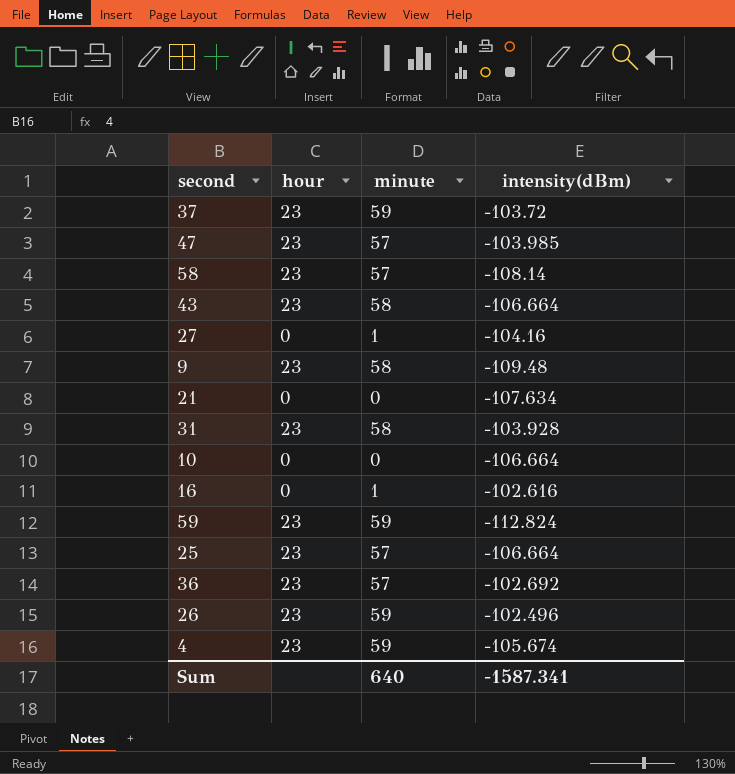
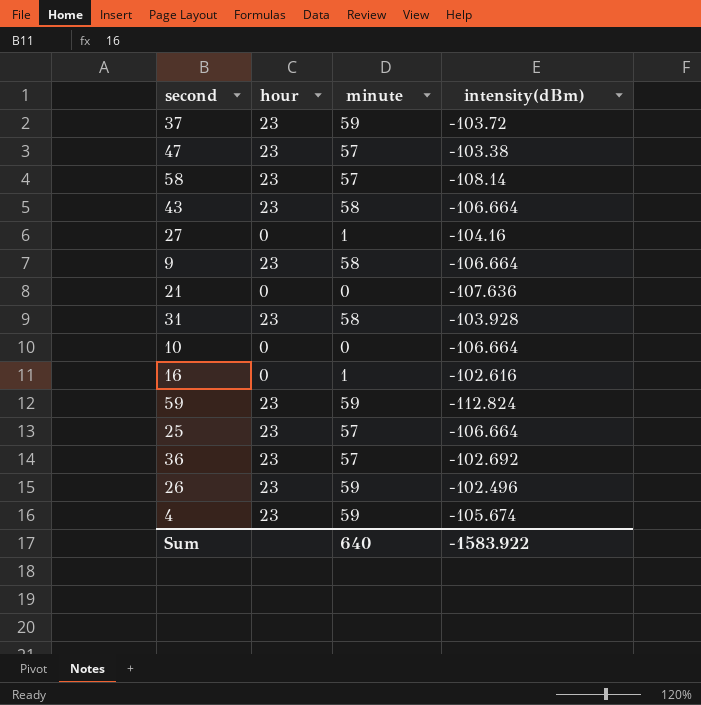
47 | intensity(dBm): -103.985 -> -103.38
9 | intensity(dBm): -109.48 -> -106.664
21 | intensity(dBm): -107.634 -> -107.636
Sum | intensity(dBm): -1587.341 -> -1583.922

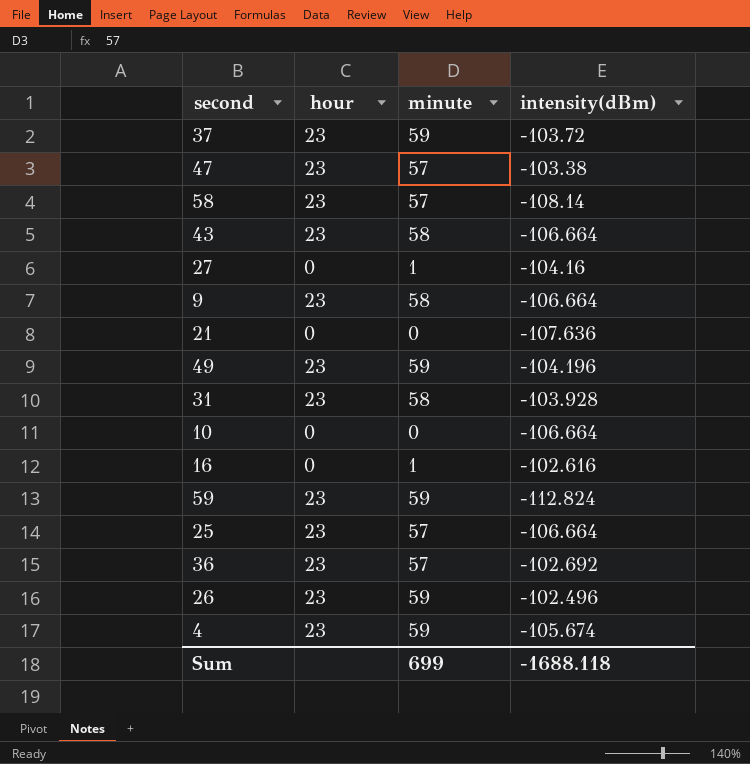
row 49: none -> 23 | 59 | -104.196
Sum | minute: 640 -> 699
Sum | intensity(dBm): -1583.922 -> -1688.118

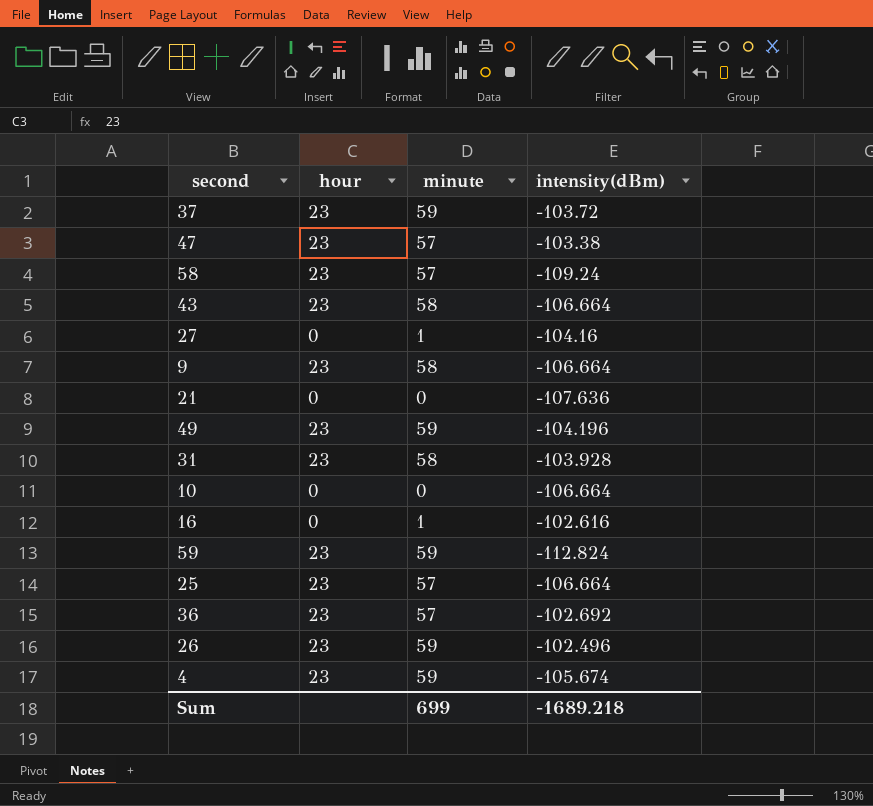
58 | intensity(dBm): -108.14 -> -109.24
Sum | intensity(dBm): -1688.118 -> -1689.218

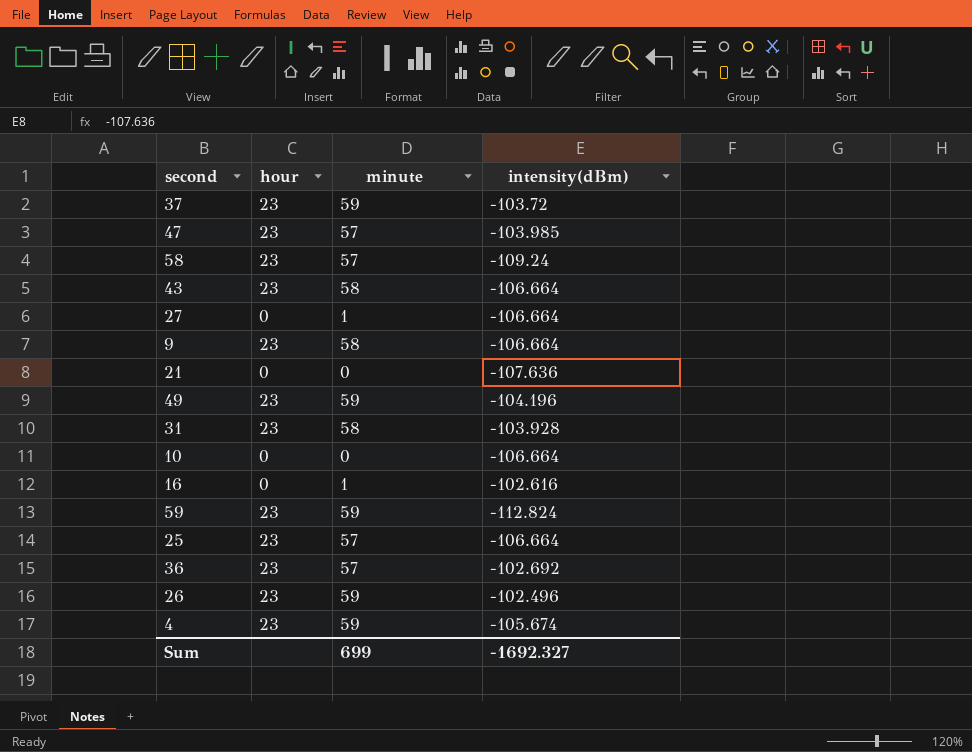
47 | intensity(dBm): -103.38 -> -103.985
27 | intensity(dBm): -104.16 -> -106.664
Sum | intensity(dBm): -1689.218 -> -1692.327

